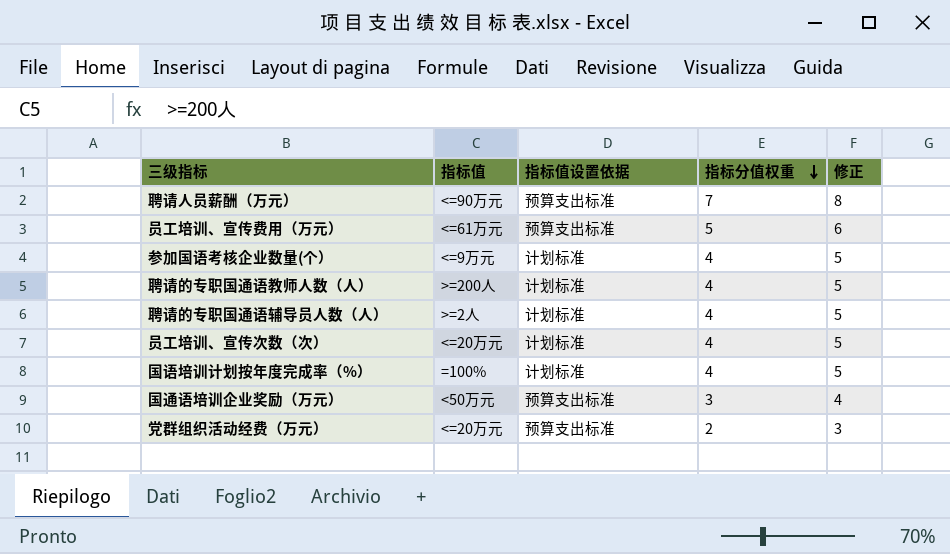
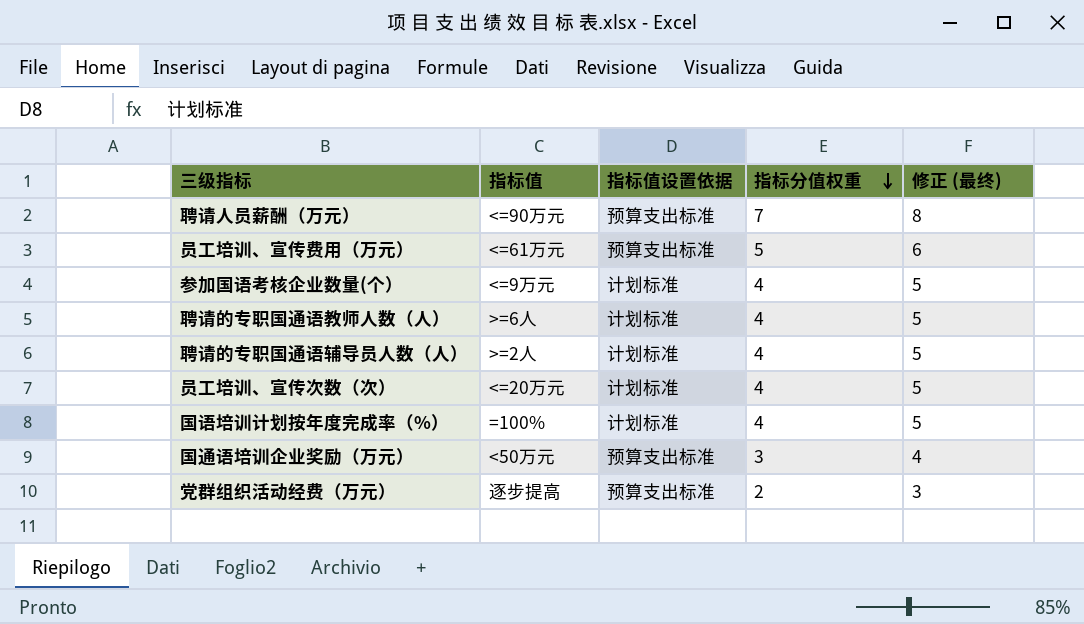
column name: 修正 -> 修正 (最终)
聘请的专职国通语教师人数（人） | 指标值: >=200人 -> >=6人
党群组织活动经费（万元） | 指标值: <=20万元 -> 逐步提高

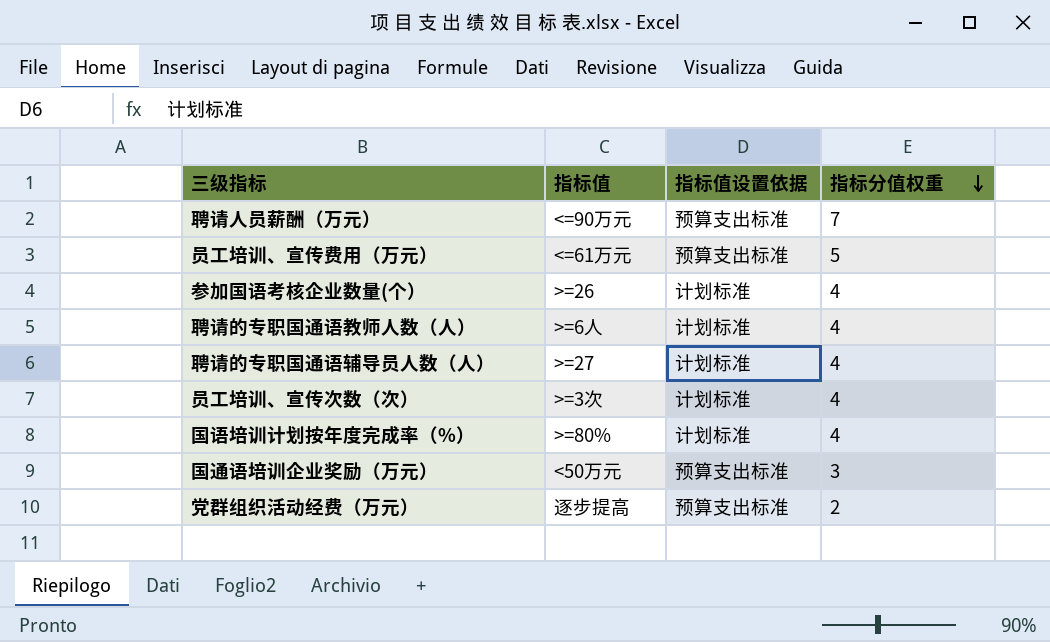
column 修正 (最终) | formula: [指标分值权重] + 1 -> none
参加国语考核企业数量(个） | 指标值: <=9万元 -> >=26
聘请的专职国通语辅导员人数（人） | 指标值: >=2人 -> >=27
员工培训、宣传次数（次） | 指标值: <=20万元 -> >=3次
国语培训计划按年度完成率（%） | 指标值: =100% -> >=80%

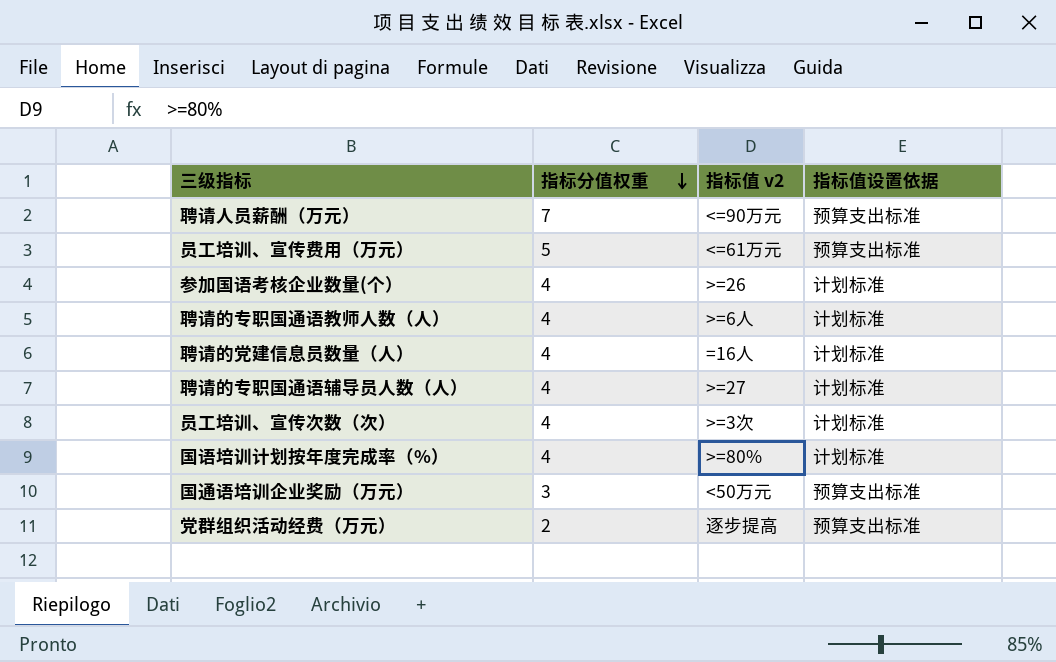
column 指标分值权重 | position: 4 -> 2
column name: 指标值 -> 指标值 v2
row 聘请的党建信息员数量（人）: none -> 4 | =16人 | 计划标准

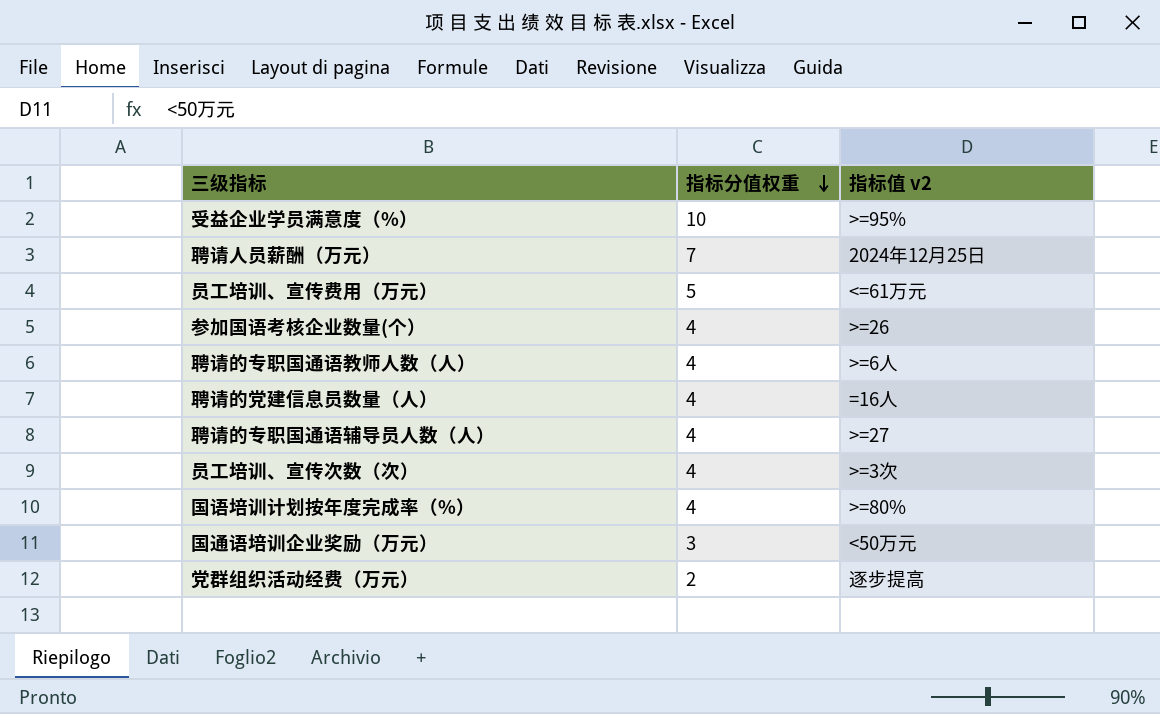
column 指标值设置依据 | position: 4 -> none
row 受益企业学员满意度（%）: none -> 10 | >=95%
聘请人员薪酬（万元） | 指标值 v2: <=90万元 -> 2024年12月25日

